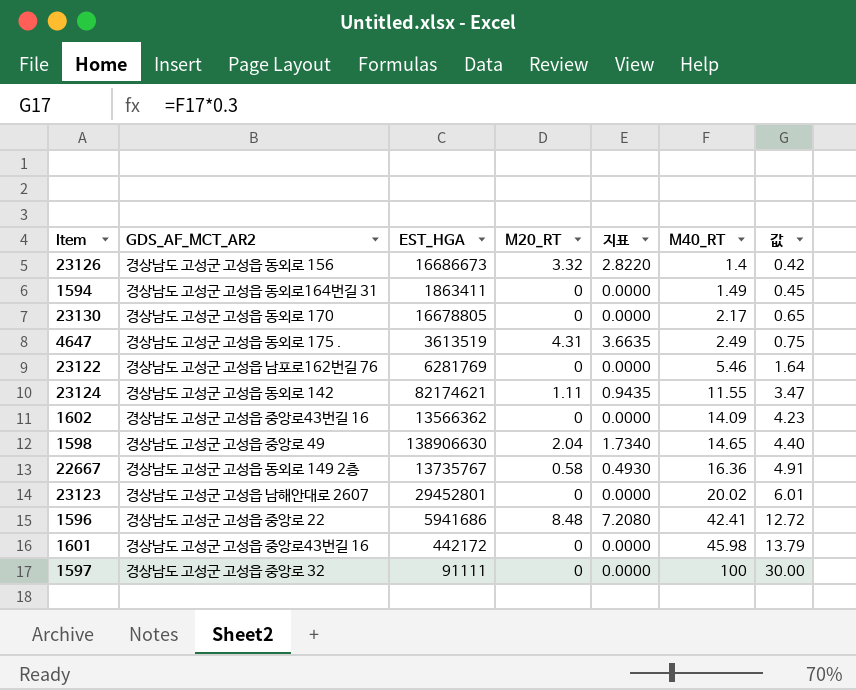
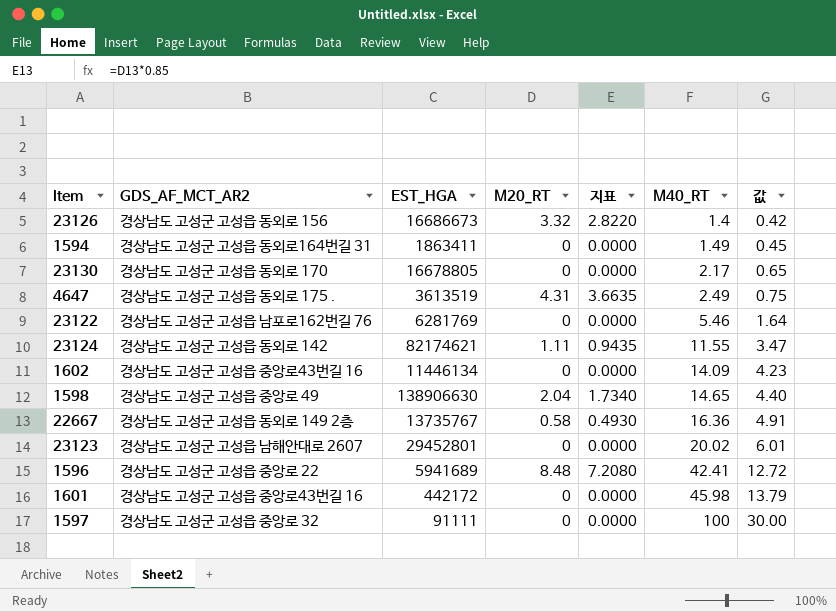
1602 | EST_HGA: 13566362 -> 11446134
1596 | EST_HGA: 5941686 -> 5941689

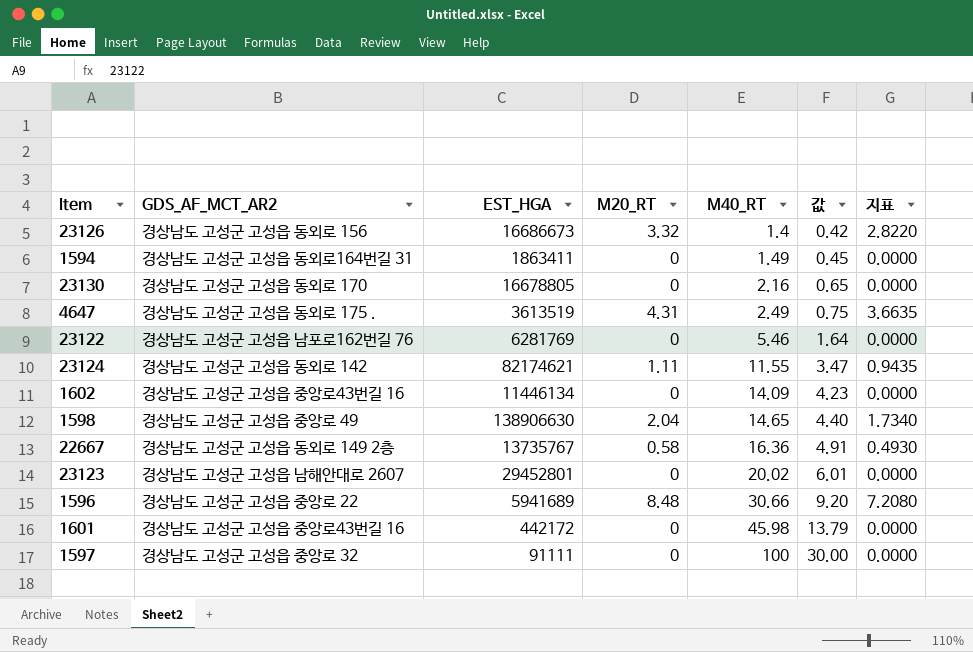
column 지표 | position: 5 -> 7
23130 | M40_RT: 2.17 -> 2.16
1596 | M40_RT: 42.41 -> 30.66
1596 | 값: 12.72 -> 9.20

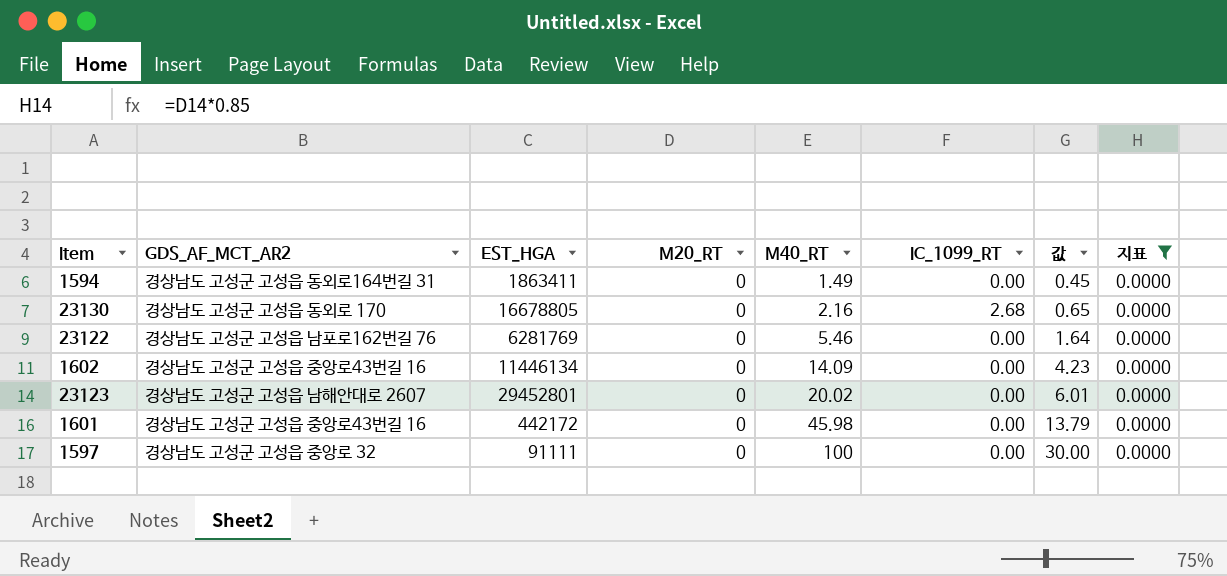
filter: none -> 지표 = 0.0000
column IC_1099_RT | position: none -> 6

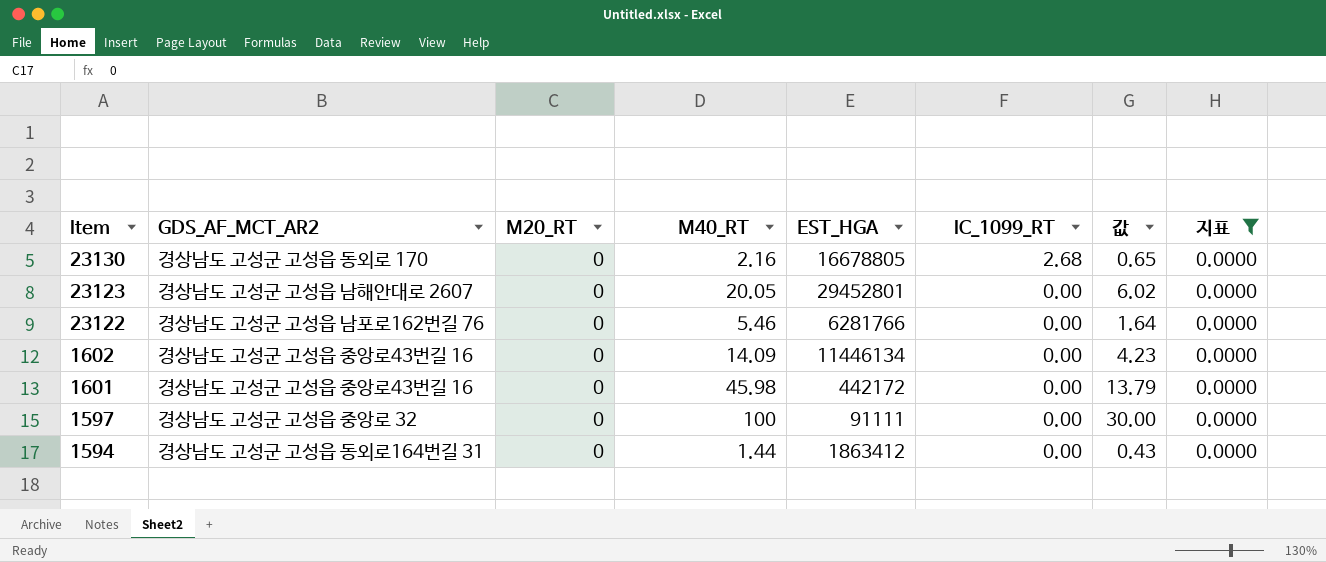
row order: M40_RT ascending -> Item descending
column EST_HGA | position: 3 -> 5
23123 | M40_RT: 20.02 -> 20.05
23123 | 값: 6.01 -> 6.02
23122 | EST_HGA: 6281769 -> 6281766
1594 | M40_RT: 1.49 -> 1.44
1594 | EST_HGA: 1863411 -> 1863412
1594 | 값: 0.45 -> 0.43

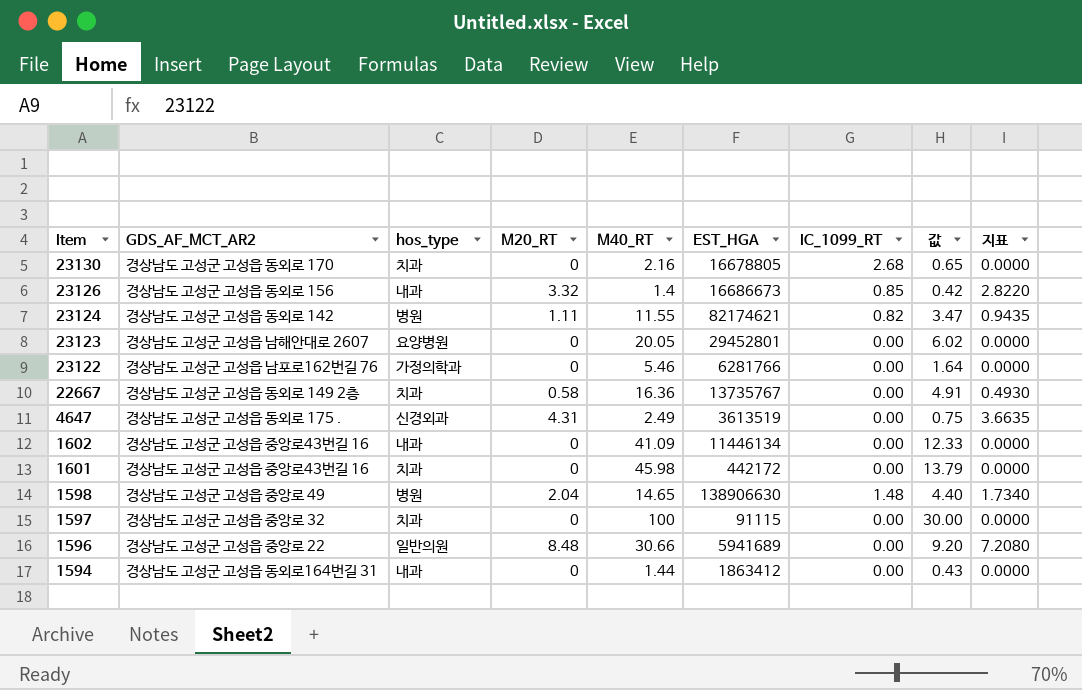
filter: 지표 = 0.0000 -> none
column hos_type | position: none -> 3
1602 | M40_RT: 14.09 -> 41.09
1602 | 값: 4.23 -> 12.33
1597 | EST_HGA: 91111 -> 91115

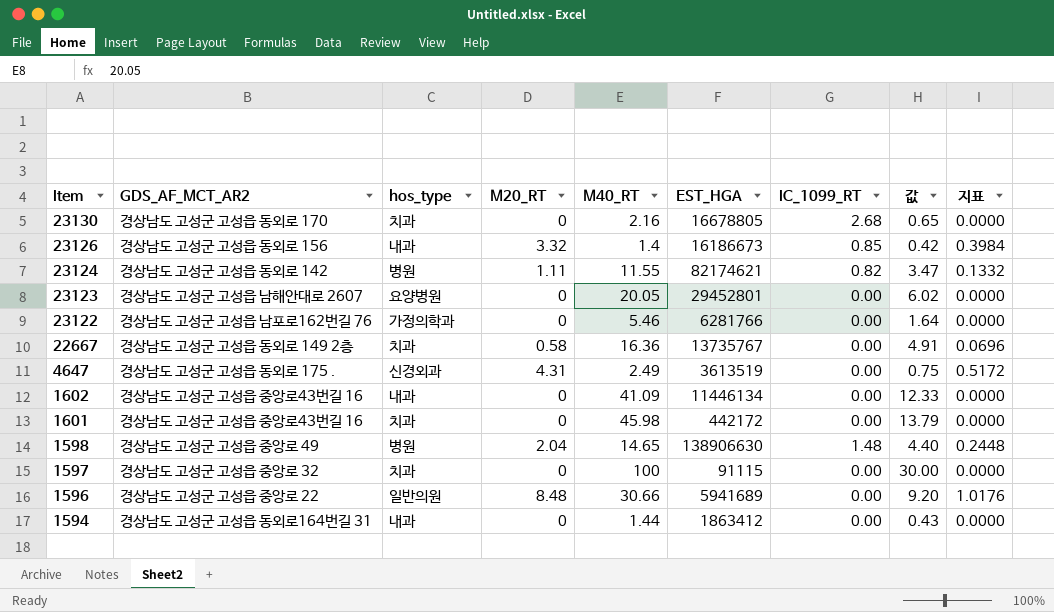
column 지표 | formula: [M20_RT] * 0.85 -> [M20_RT] * 0.12
23126 | EST_HGA: 16686673 -> 16186673

